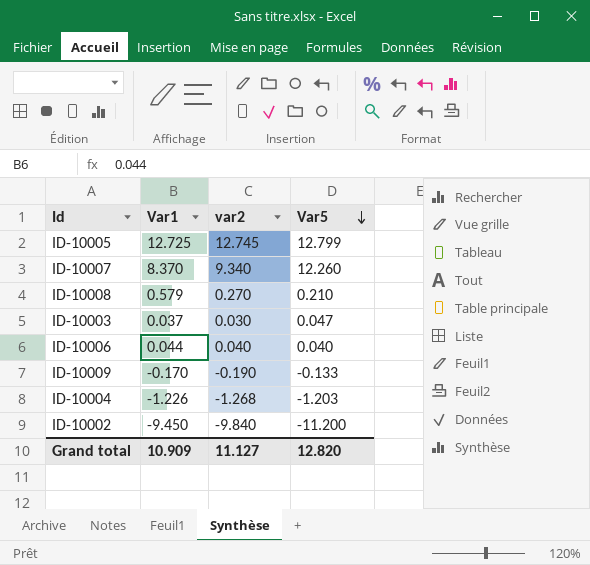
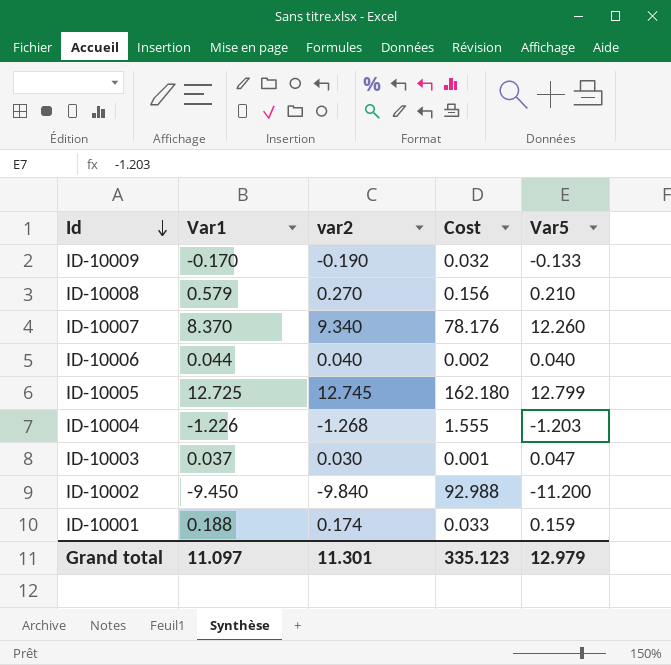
row order: Var5 descending -> Id descending
column Cost | formula: none -> [Var1] * [var2]
row ID-10001: none -> 0.188 | 0.174 | 0.033 | 0.159
Grand total | Var1: 10.909 -> 11.097
Grand total | var2: 11.127 -> 11.301
Grand total | Var5: 12.820 -> 12.979

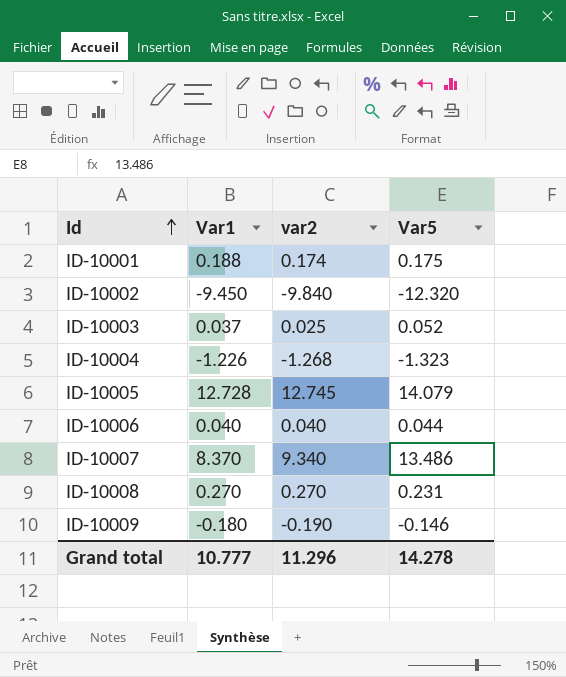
row order: Id descending -> Id ascending
column Cost | formula: [Var1] * [var2] -> none
ID-10001 | Var5: 0.159 -> 0.175
ID-10002 | Var5: -11.200 -> -12.320
ID-10003 | var2: 0.030 -> 0.025
ID-10003 | Var5: 0.047 -> 0.052
ID-10004 | Var5: -1.203 -> -1.323
ID-10005 | Var1: 12.725 -> 12.728
ID-10005 | Var5: 12.799 -> 14.079
ID-10006 | Var1: 0.044 -> 0.040
ID-10006 | Var5: 0.040 -> 0.044
ID-10007 | Var5: 12.260 -> 13.486
ID-10008 | Var1: 0.579 -> 0.270
ID-10008 | Var5: 0.210 -> 0.231
ID-10009 | Var1: -0.170 -> -0.180
ID-10009 | Var5: -0.133 -> -0.146
Grand total | Var1: 11.097 -> 10.777
Grand total | var2: 11.301 -> 11.296
Grand total | Var5: 12.979 -> 14.278

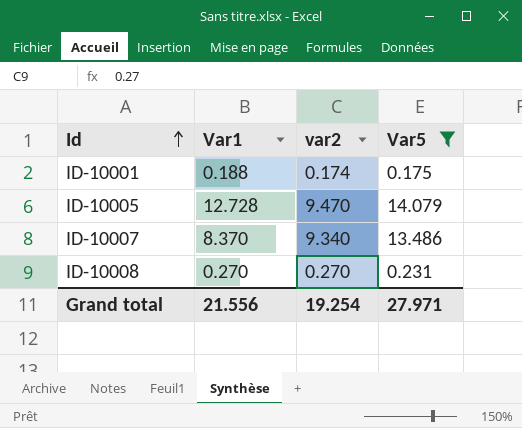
filter: none -> Var5 >= 0.175
ID-10005 | var2: 12.745 -> 9.470
Grand total | Var1: 10.777 -> 21.556
Grand total | var2: 11.296 -> 19.254
Grand total | Var5: 14.278 -> 27.971

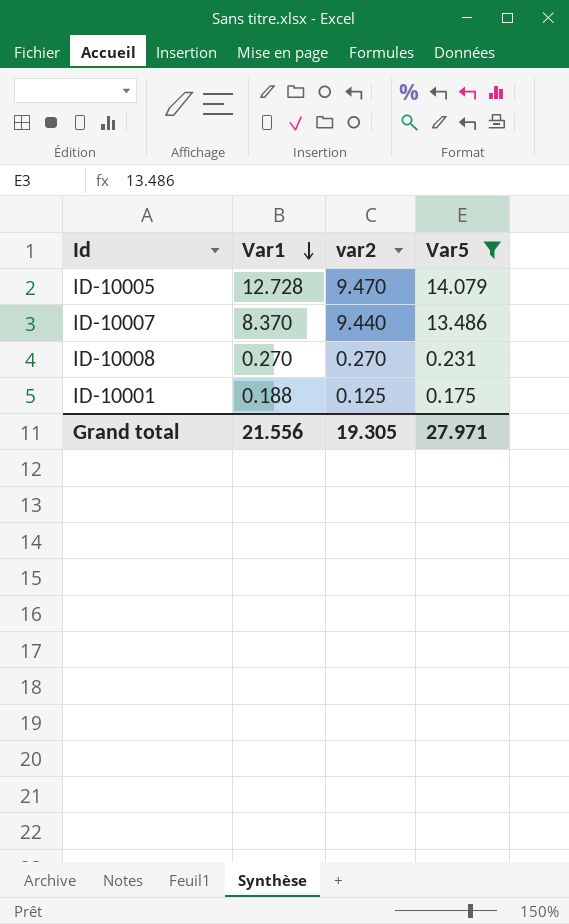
row order: Id ascending -> Var1 descending
ID-10007 | var2: 9.340 -> 9.440
ID-10001 | var2: 0.174 -> 0.125
Grand total | var2: 19.254 -> 19.305

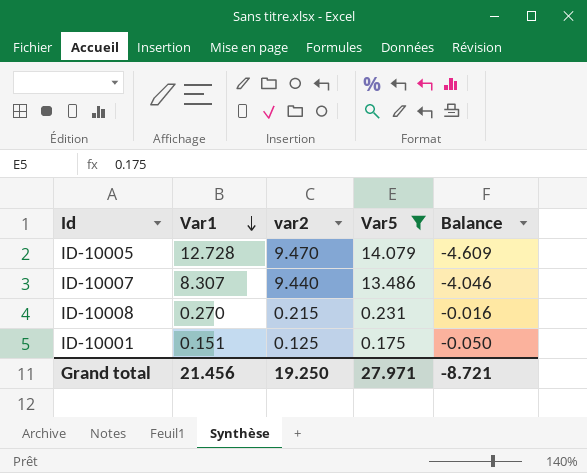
column Balance | formula: none -> [var2] - [Var5]
ID-10007 | Var1: 8.370 -> 8.307
ID-10008 | var2: 0.270 -> 0.215
ID-10001 | Var1: 0.188 -> 0.151
Grand total | Var1: 21.556 -> 21.456
Grand total | var2: 19.305 -> 19.250

